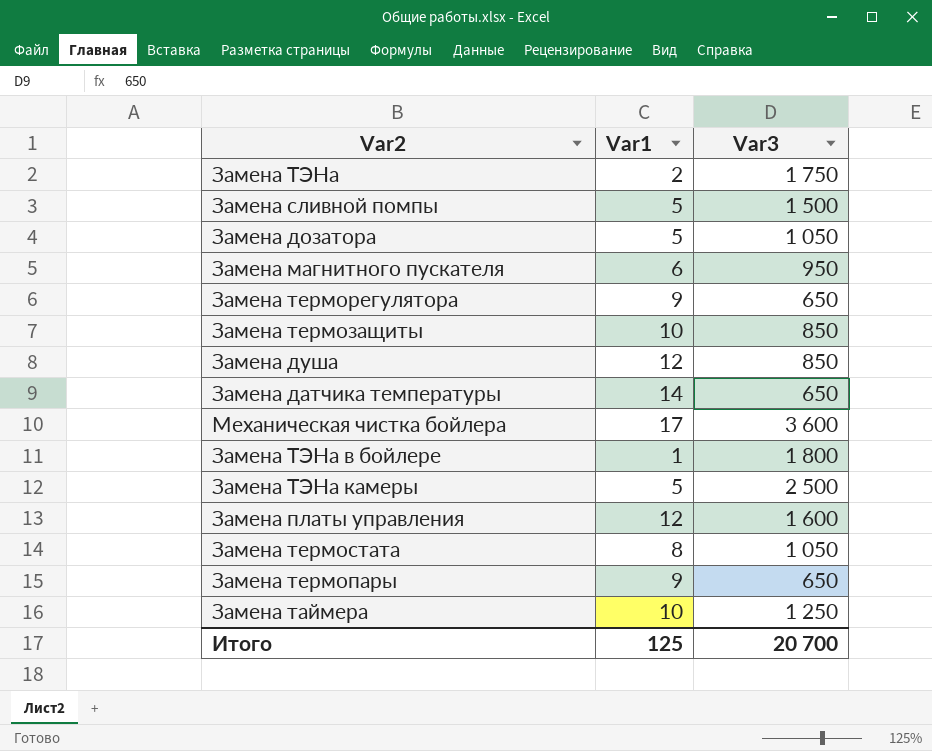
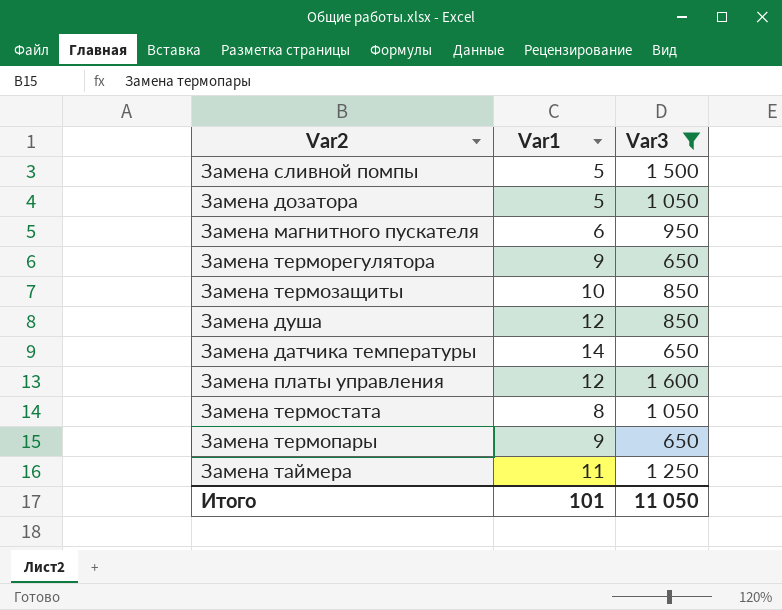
filter: none -> Var3 <= 1 600
Замена таймера | Var1: 10 -> 11
Итого | Var1: 125 -> 101
Итого | Var3: 20 700 -> 11 050

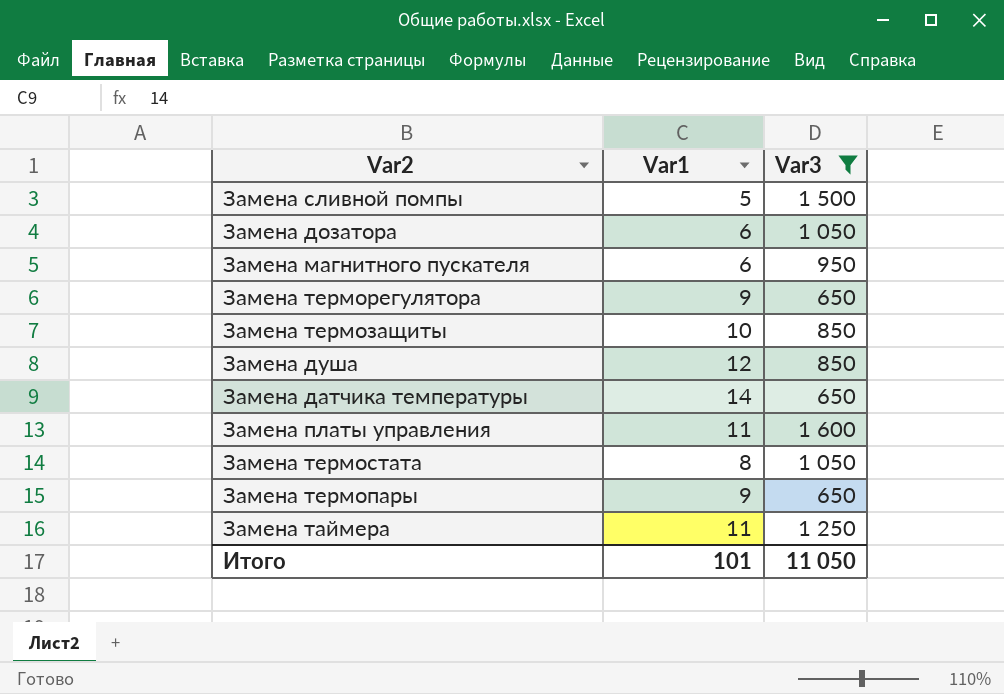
Замена дозатора | Var1: 5 -> 6
Замена платы управления | Var1: 12 -> 11

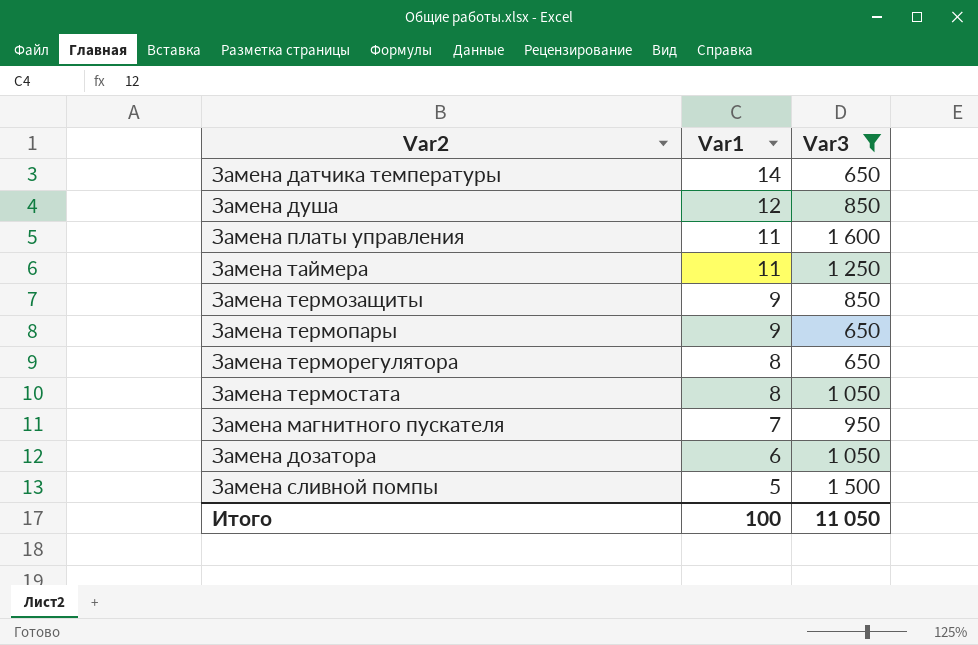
row order: none -> Var1 descending
Замена термозащиты | Var1: 10 -> 9
Замена терморегулятора | Var1: 9 -> 8
Замена магнитного пускателя | Var1: 6 -> 7
Итого | Var1: 101 -> 100

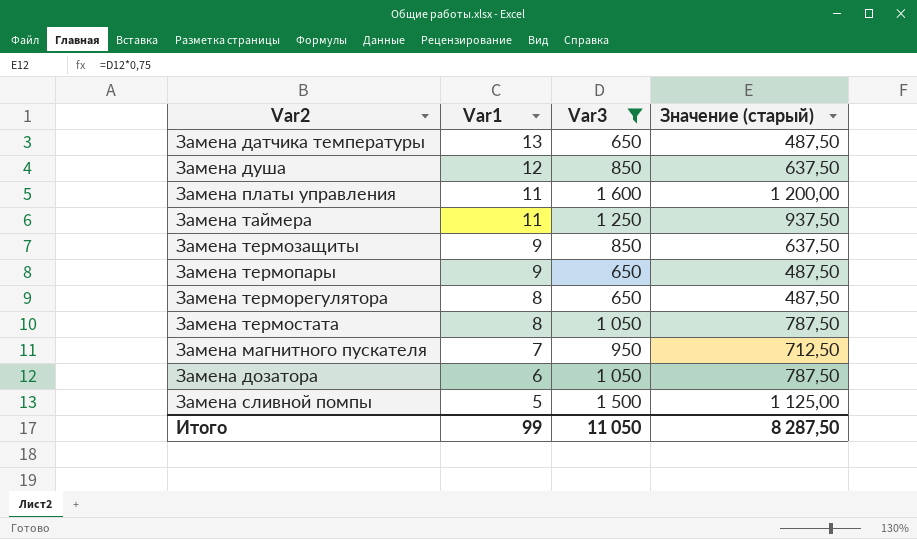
column Значение (старый) | formula: none -> [Var3] * 0,75
Замена датчика температуры | Var1: 14 -> 13
Итого | Var1: 100 -> 99

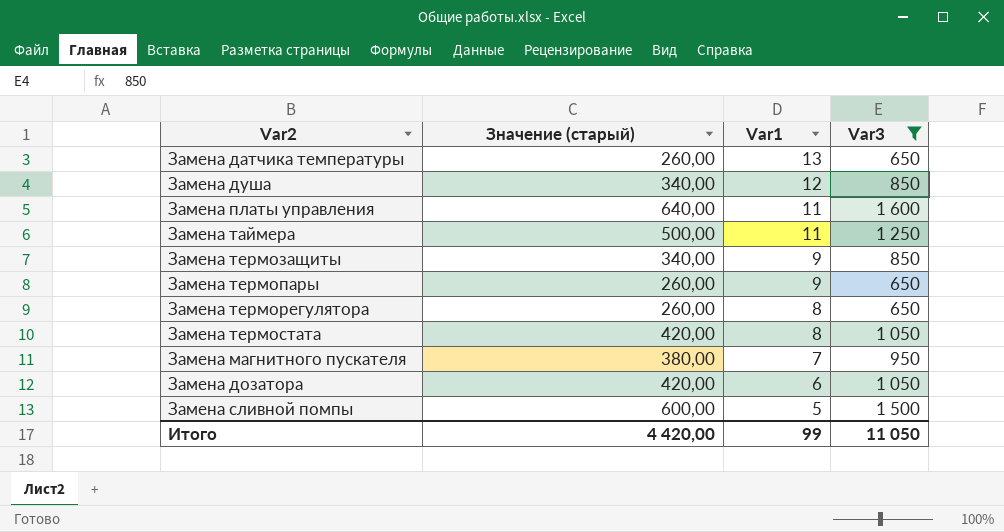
column Значение (старый) | formula: [Var3] * 0,75 -> [Var3] * 0,4
column Значение (старый) | position: 4 -> 2
Итого | Значение (старый): 8 287,50 -> 4 420,00

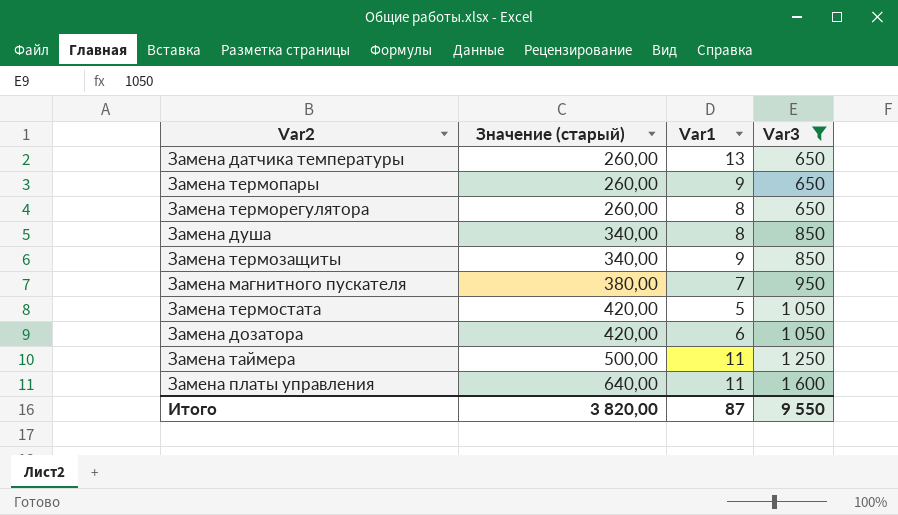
row order: Var1 descending -> Значение (старый) ascending
row Замена сливной помпы: 600,00 | 5 | 1 500 -> none
Замена душа | Var1: 12 -> 8
Замена термостата | Var1: 8 -> 5
Итого | Значение (старый): 4 420,00 -> 3 820,00
Итого | Var1: 99 -> 87
Итого | Var3: 11 050 -> 9 550

